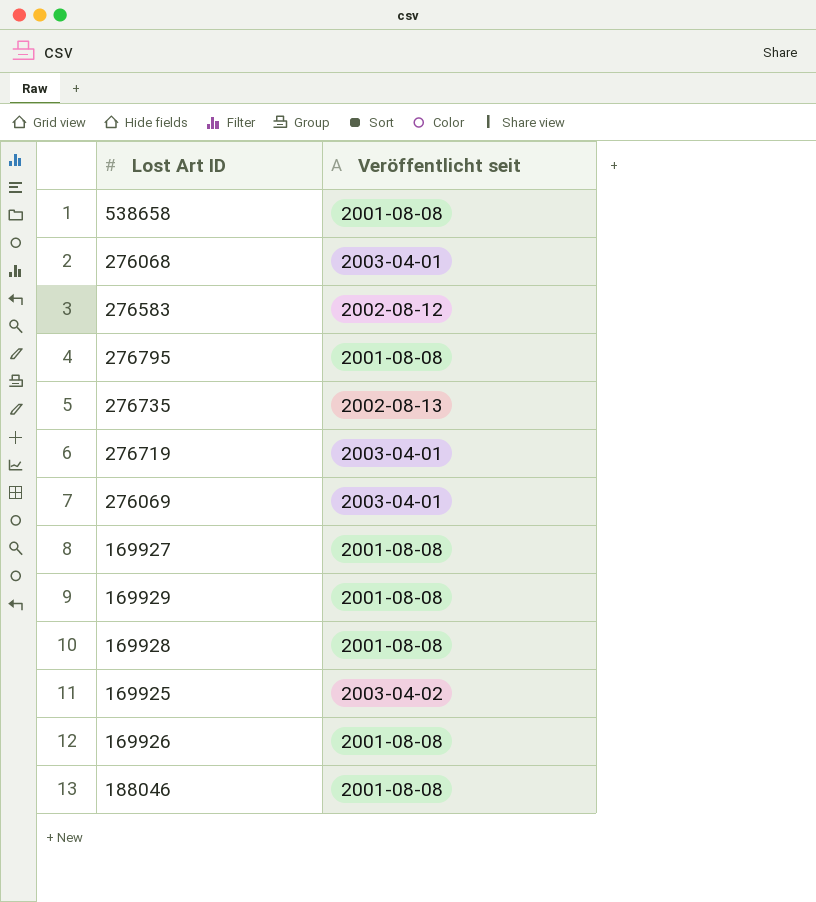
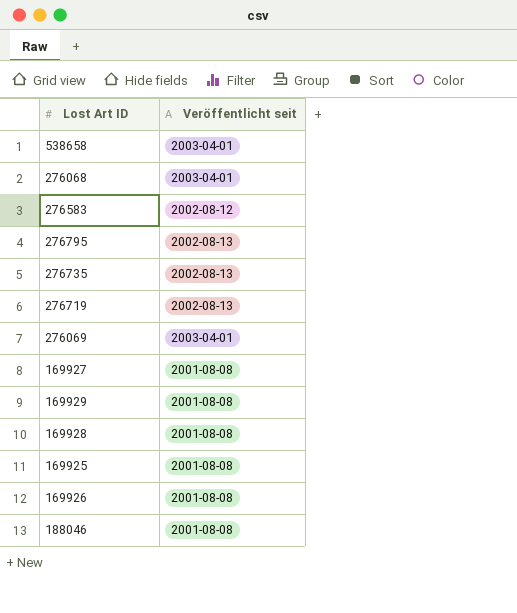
538658 | Veröffentlicht seit: 2001-08-08 -> 2003-04-01
276795 | Veröffentlicht seit: 2001-08-08 -> 2002-08-13
276719 | Veröffentlicht seit: 2003-04-01 -> 2002-08-13
169925 | Veröffentlicht seit: 2003-04-02 -> 2001-08-08

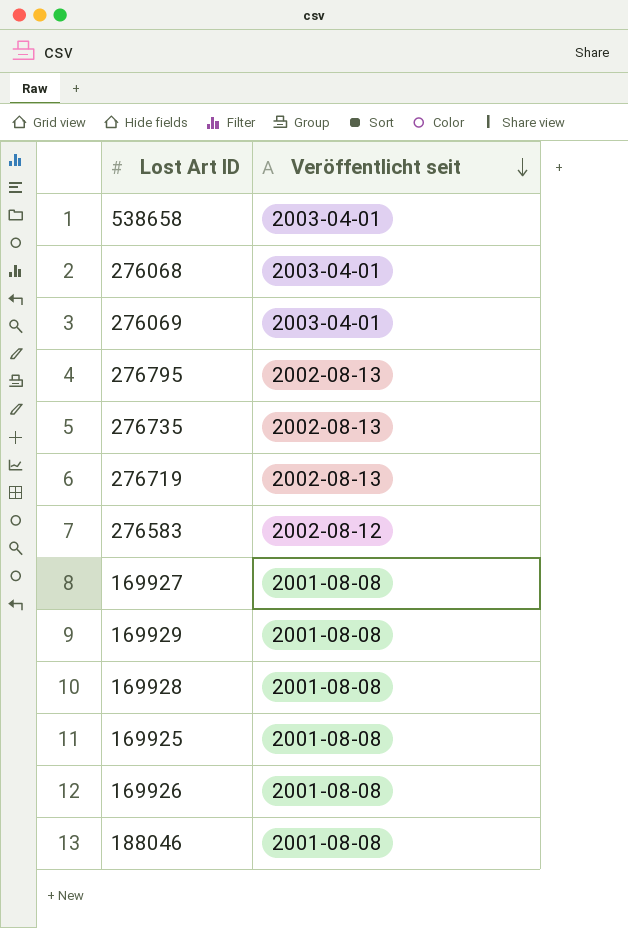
row order: none -> Veröffentlicht seit descending

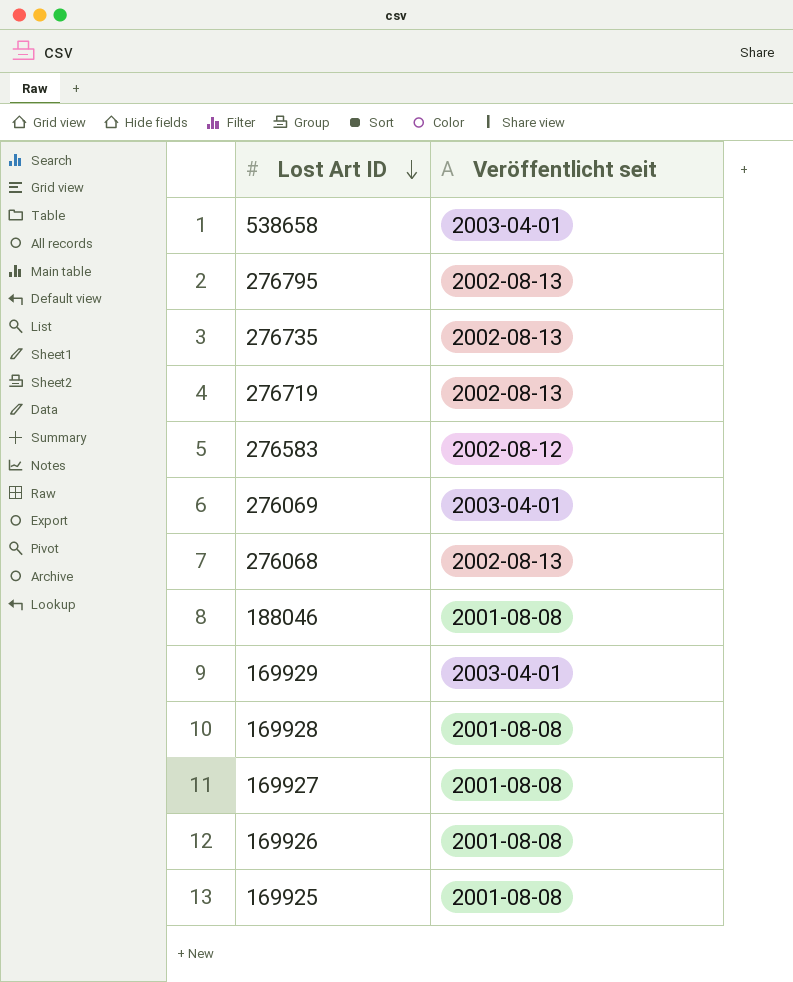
row order: Veröffentlicht seit descending -> Lost Art ID descending
276068 | Veröffentlicht seit: 2003-04-01 -> 2002-08-13
169929 | Veröffentlicht seit: 2001-08-08 -> 2003-04-01

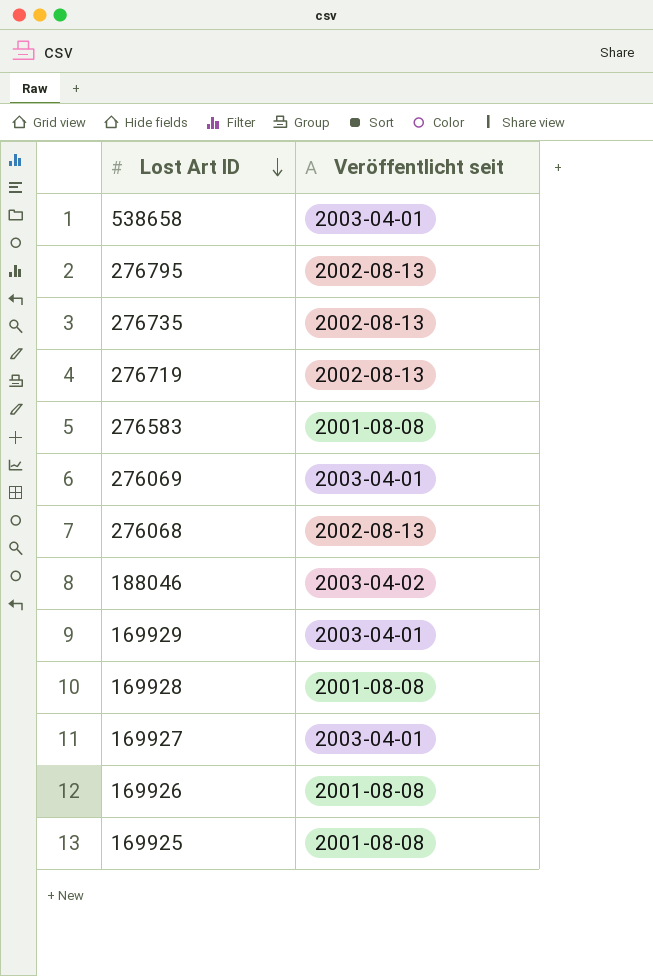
276583 | Veröffentlicht seit: 2002-08-12 -> 2001-08-08
188046 | Veröffentlicht seit: 2001-08-08 -> 2003-04-02
169927 | Veröffentlicht seit: 2001-08-08 -> 2003-04-01

